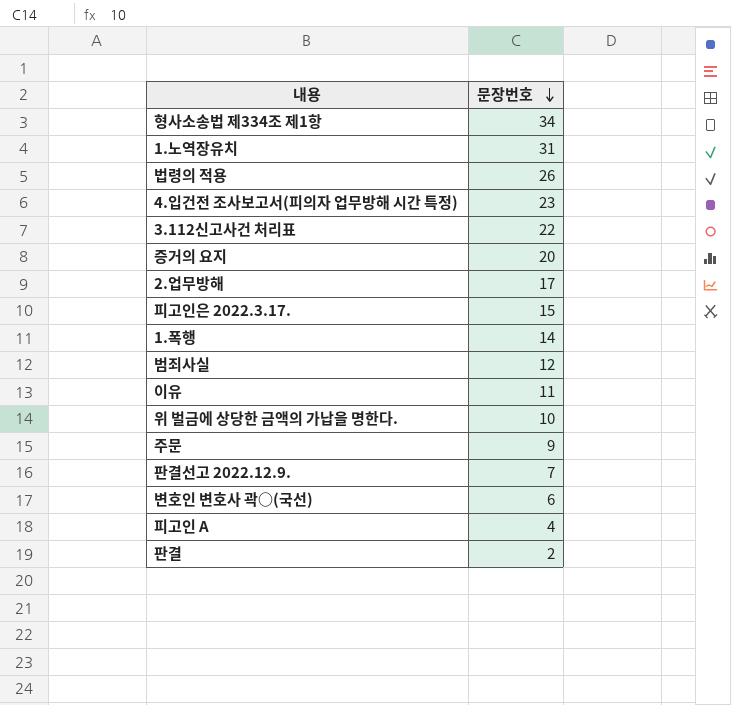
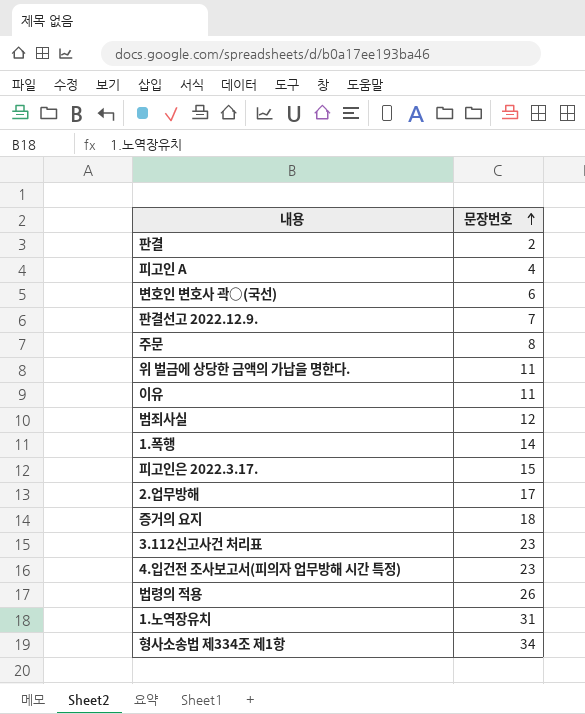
row order: 문장번호 descending -> 문장번호 ascending
주문 | 문장번호: 9 -> 8
위 벌금에 상당한 금액의 가납을 명한다. | 문장번호: 10 -> 11
증거의 요지 | 문장번호: 20 -> 18
3.112신고사건 처리표 | 문장번호: 22 -> 23

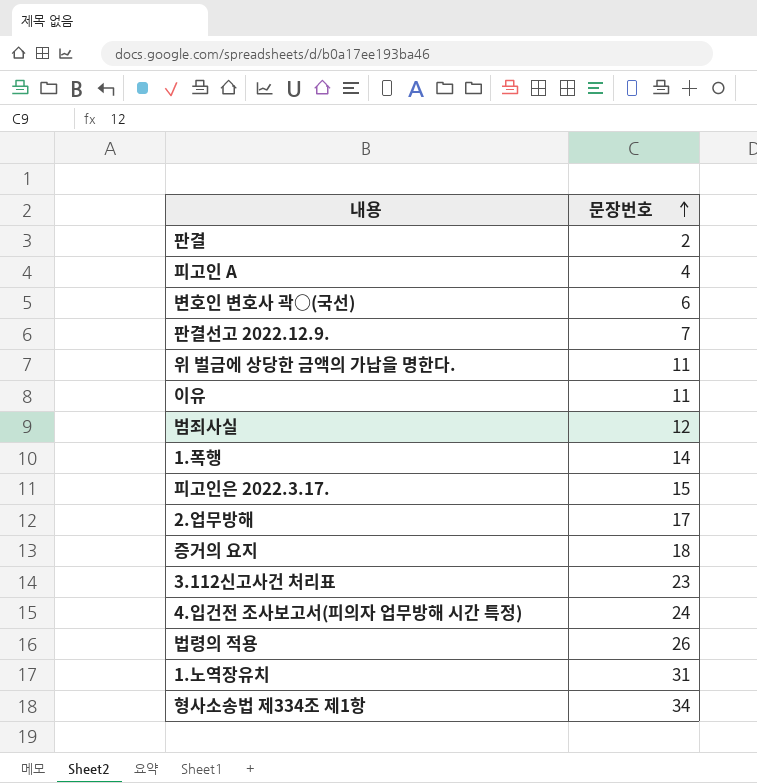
row 주문: 8 -> none
4.입건전 조사보고서(피의자 업무방해 시간 특정) | 문장번호: 23 -> 24

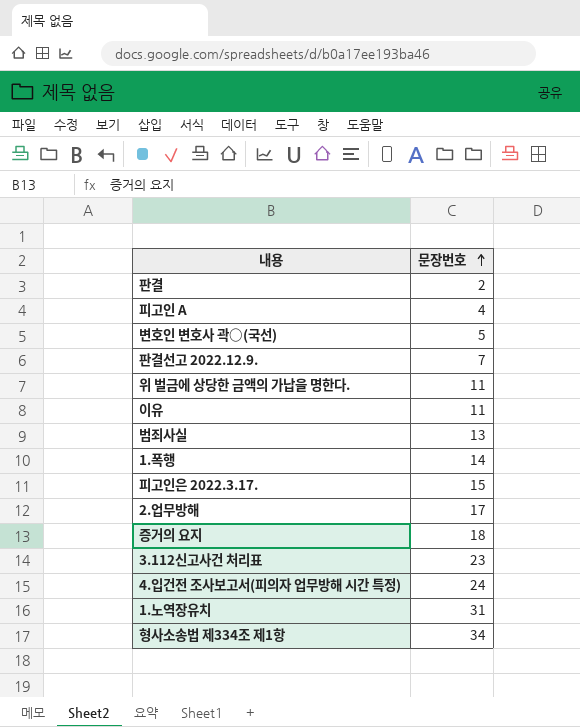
row 법령의 적용: 26 -> none
변호인 변호사 곽○(국선) | 문장번호: 6 -> 5
범죄사실 | 문장번호: 12 -> 13

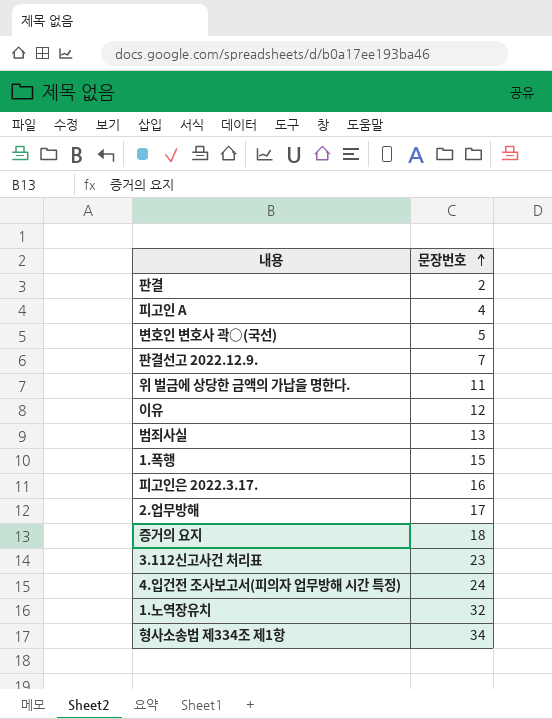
이유 | 문장번호: 11 -> 12
1.폭행 | 문장번호: 14 -> 15
피고인은 2022.3.17. | 문장번호: 15 -> 16
1.노역장유치 | 문장번호: 31 -> 32

